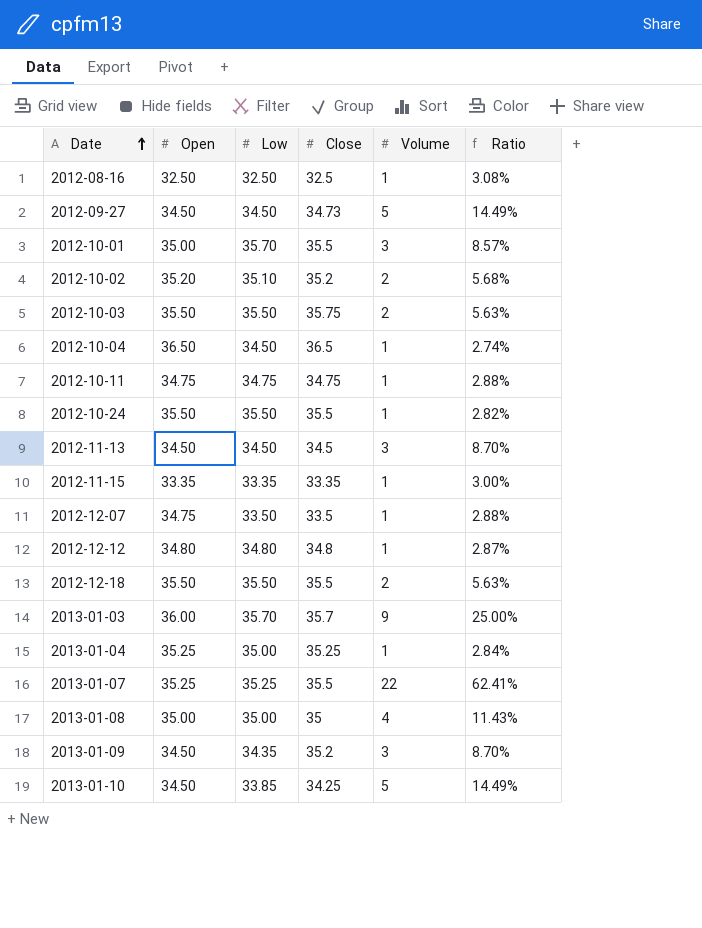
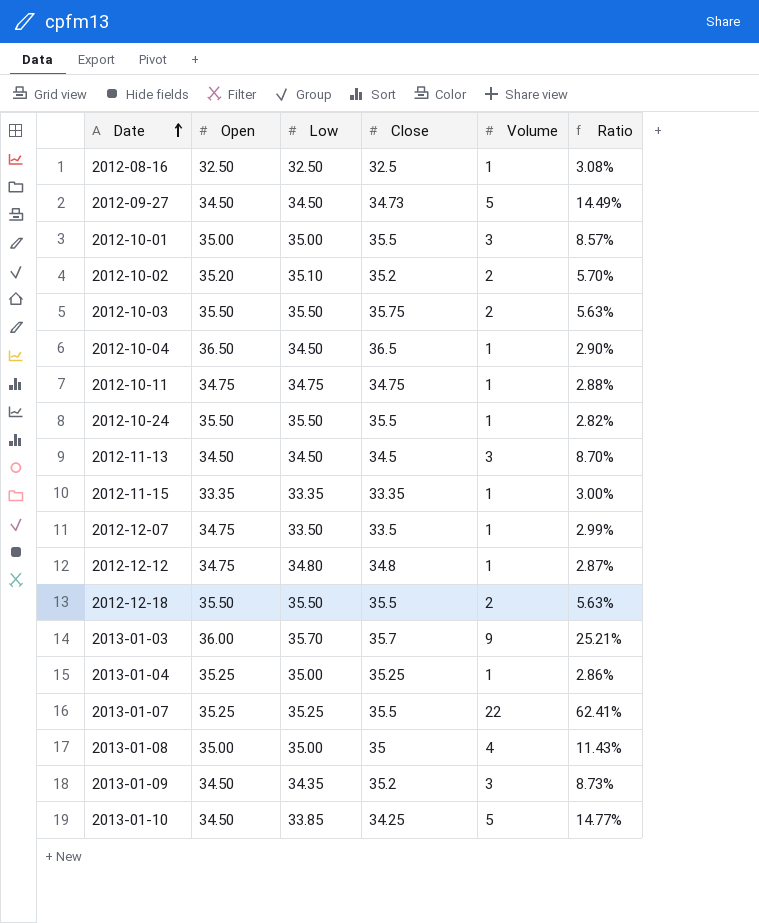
column Ratio | formula: [Volume] / [Open] -> [Volume] / [Low]
2012-10-01 | Low: 35.70 -> 35.00
2012-12-12 | Open: 34.80 -> 34.75

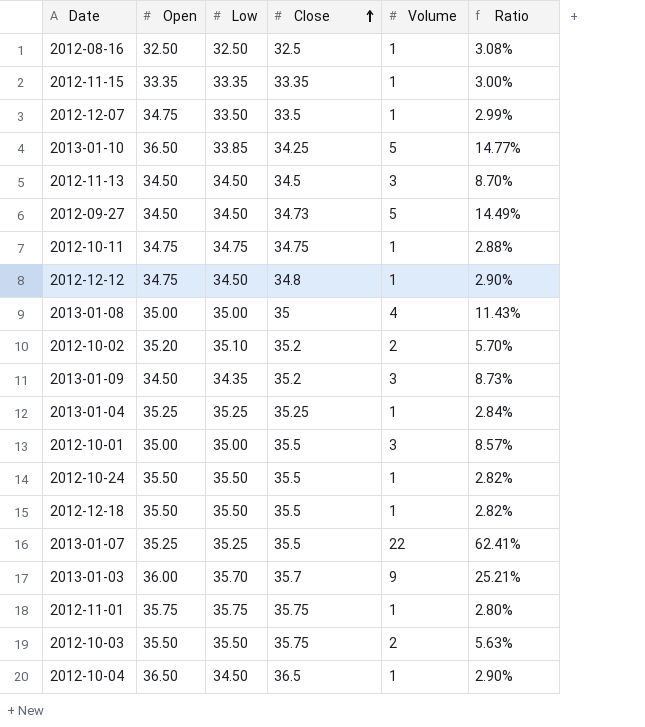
row order: Date ascending -> Close ascending
2013-01-10 | Open: 34.50 -> 36.50
2012-12-12 | Low: 34.80 -> 34.50
2012-12-12 | Ratio: 2.87% -> 2.90%
2013-01-04 | Low: 35.00 -> 35.25
2013-01-04 | Ratio: 2.86% -> 2.84%
2012-12-18 | Volume: 2 -> 1
2012-12-18 | Ratio: 5.63% -> 2.82%
row 2012-11-01: none -> 35.75 | 35.75 | 35.75 | 1 | 2.80%

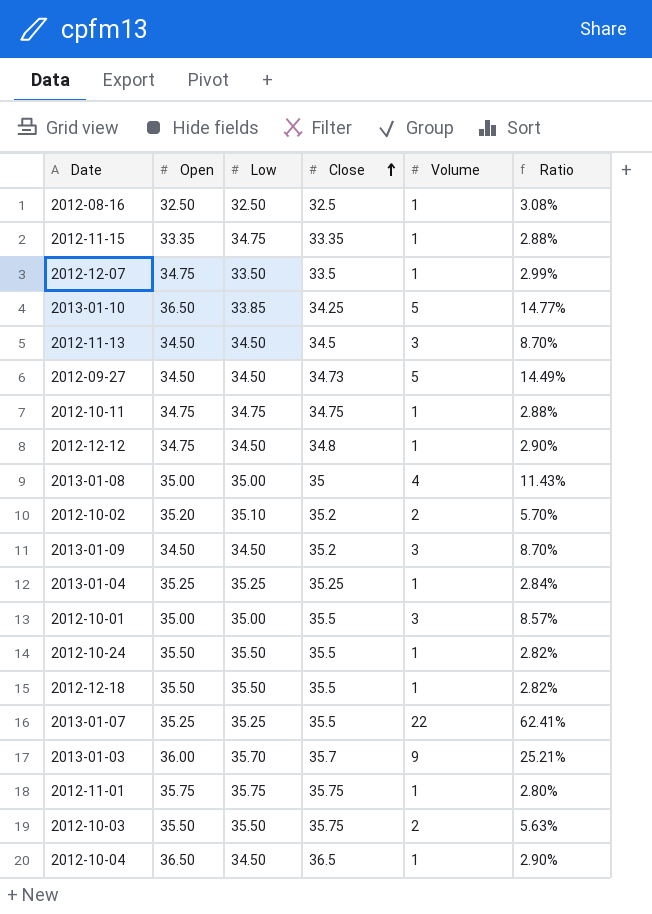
2012-11-15 | Low: 33.35 -> 34.75
2012-11-15 | Ratio: 3.00% -> 2.88%
2013-01-09 | Low: 34.35 -> 34.50
2013-01-09 | Ratio: 8.73% -> 8.70%

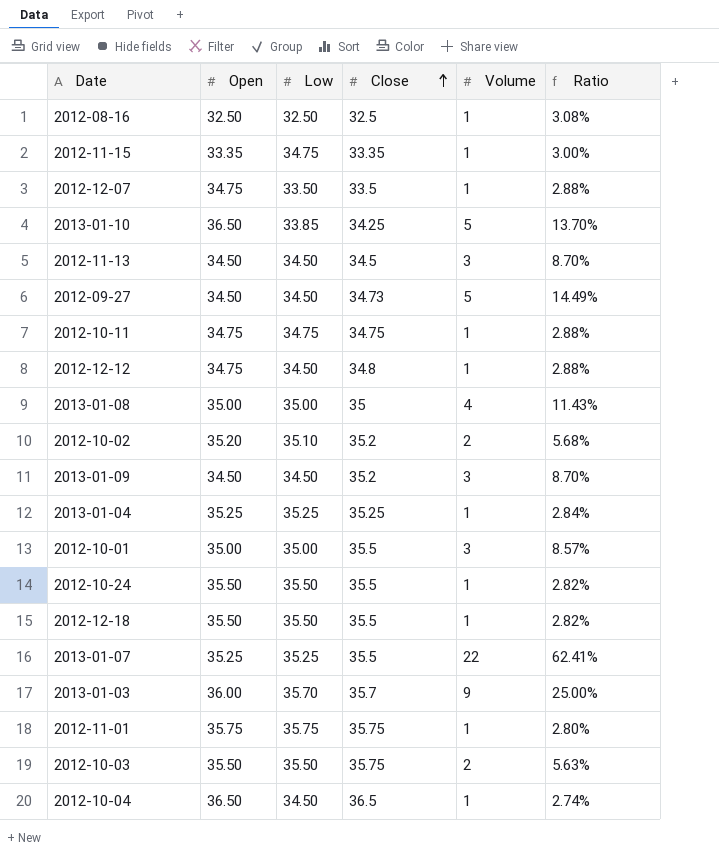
column Ratio | formula: [Volume] / [Low] -> [Volume] / [Open]

